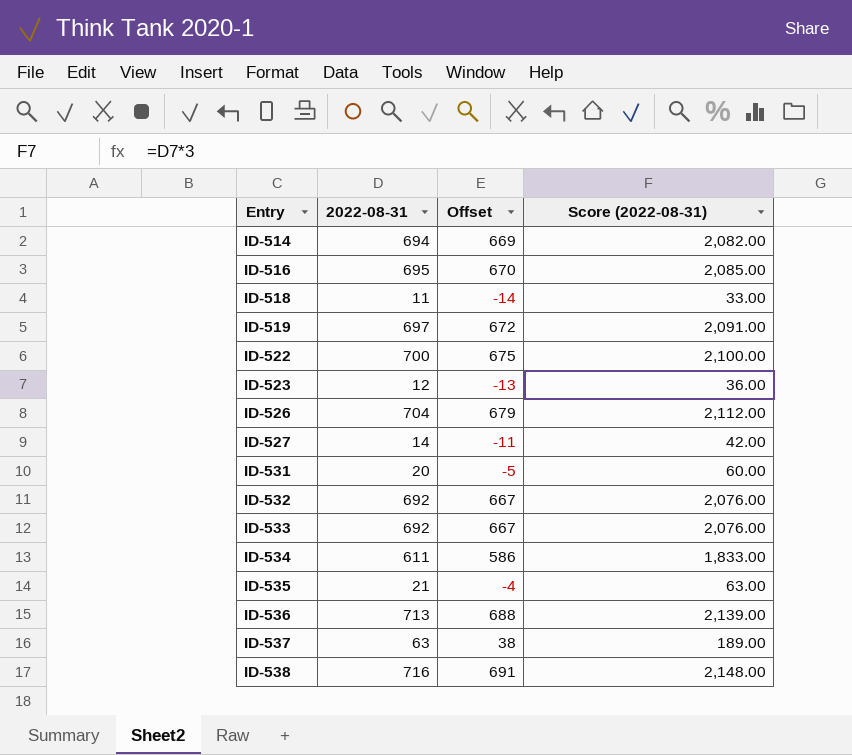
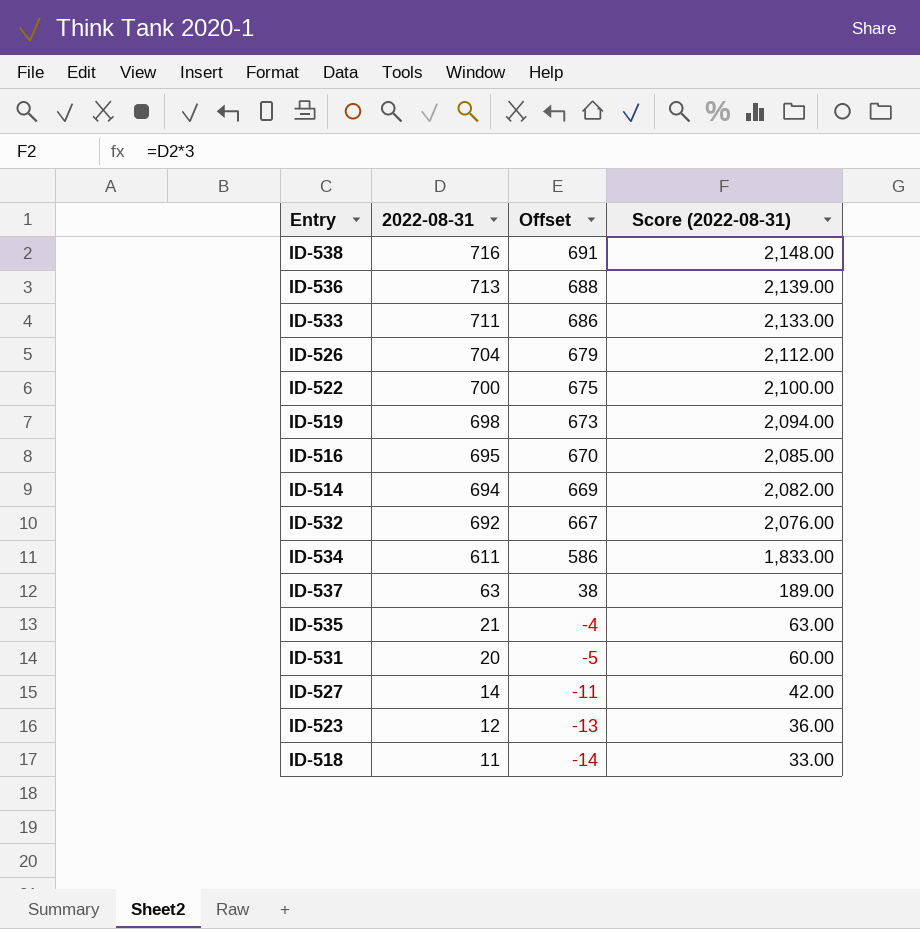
row order: Entry ascending -> 2022-08-31 descending
ID-533 | 2022-08-31: 692 -> 711
ID-533 | Offset: 667 -> 686
ID-533 | Score (2022-08-31): 2,076.00 -> 2,133.00
ID-519 | 2022-08-31: 697 -> 698
ID-519 | Offset: 672 -> 673
ID-519 | Score (2022-08-31): 2,091.00 -> 2,094.00

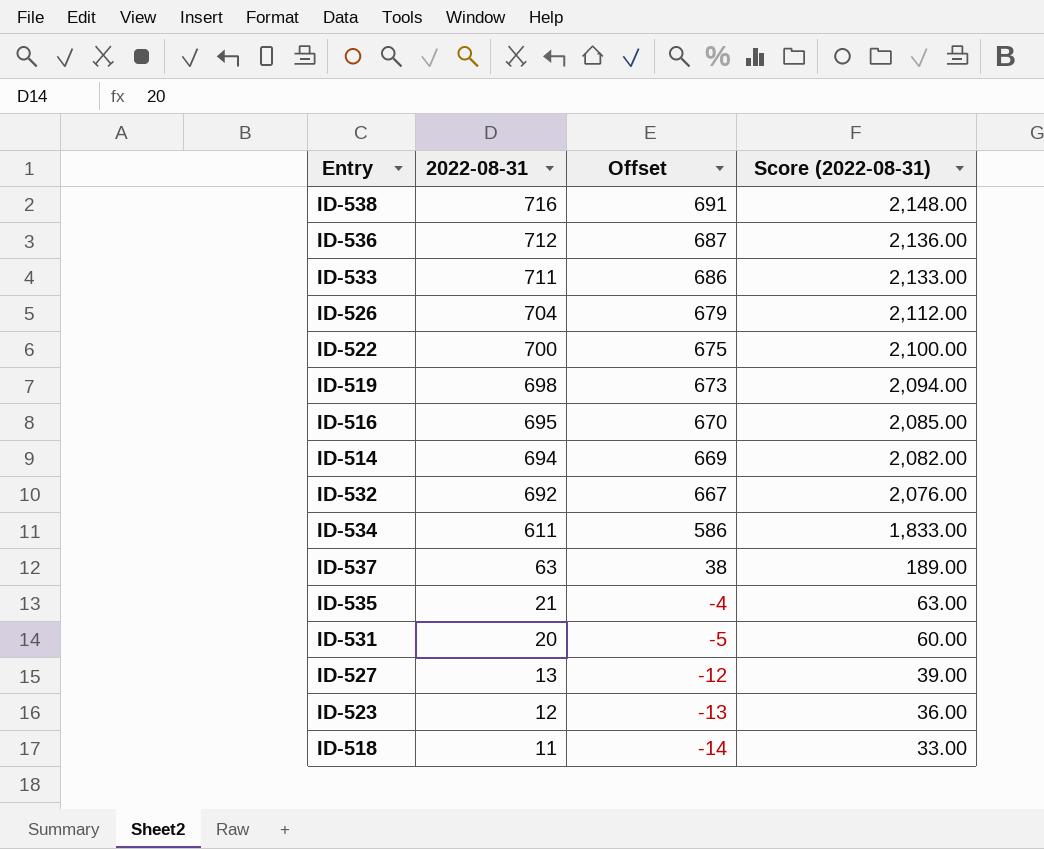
ID-536 | 2022-08-31: 713 -> 712
ID-536 | Offset: 688 -> 687
ID-536 | Score (2022-08-31): 2,139.00 -> 2,136.00
ID-527 | 2022-08-31: 14 -> 13
ID-527 | Offset: -11 -> -12
ID-527 | Score (2022-08-31): 42.00 -> 39.00

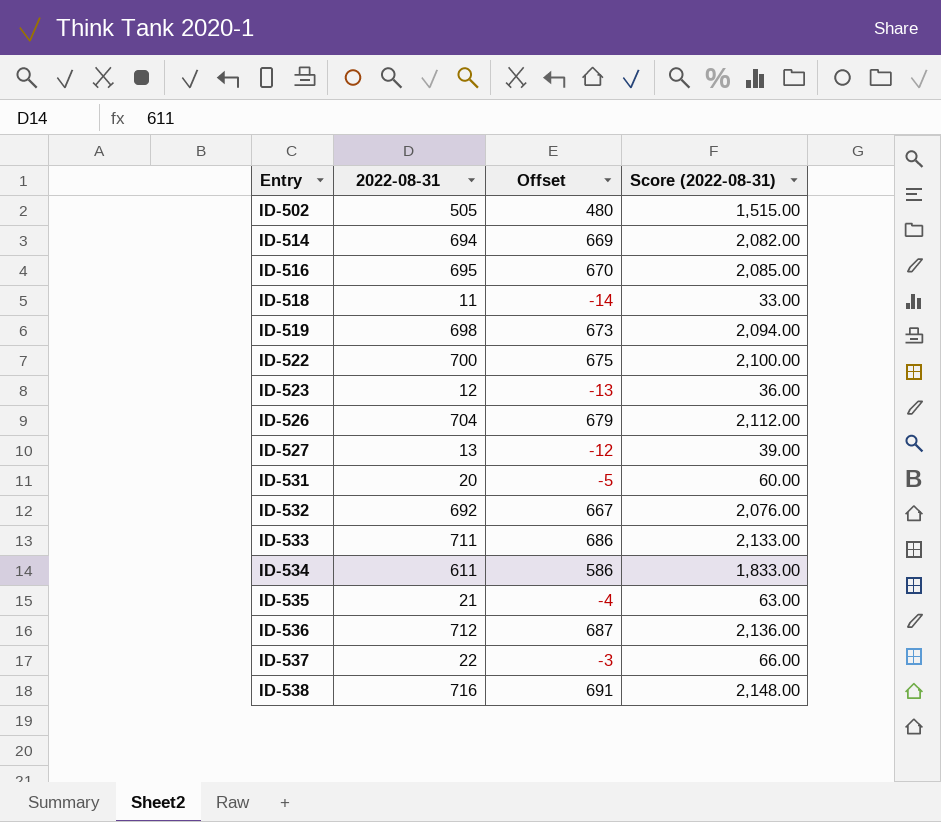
row order: 2022-08-31 descending -> Entry ascending
row ID-502: none -> 505 | 480 | 1,515.00
ID-537 | 2022-08-31: 63 -> 22
ID-537 | Offset: 38 -> -3
ID-537 | Score (2022-08-31): 189.00 -> 66.00

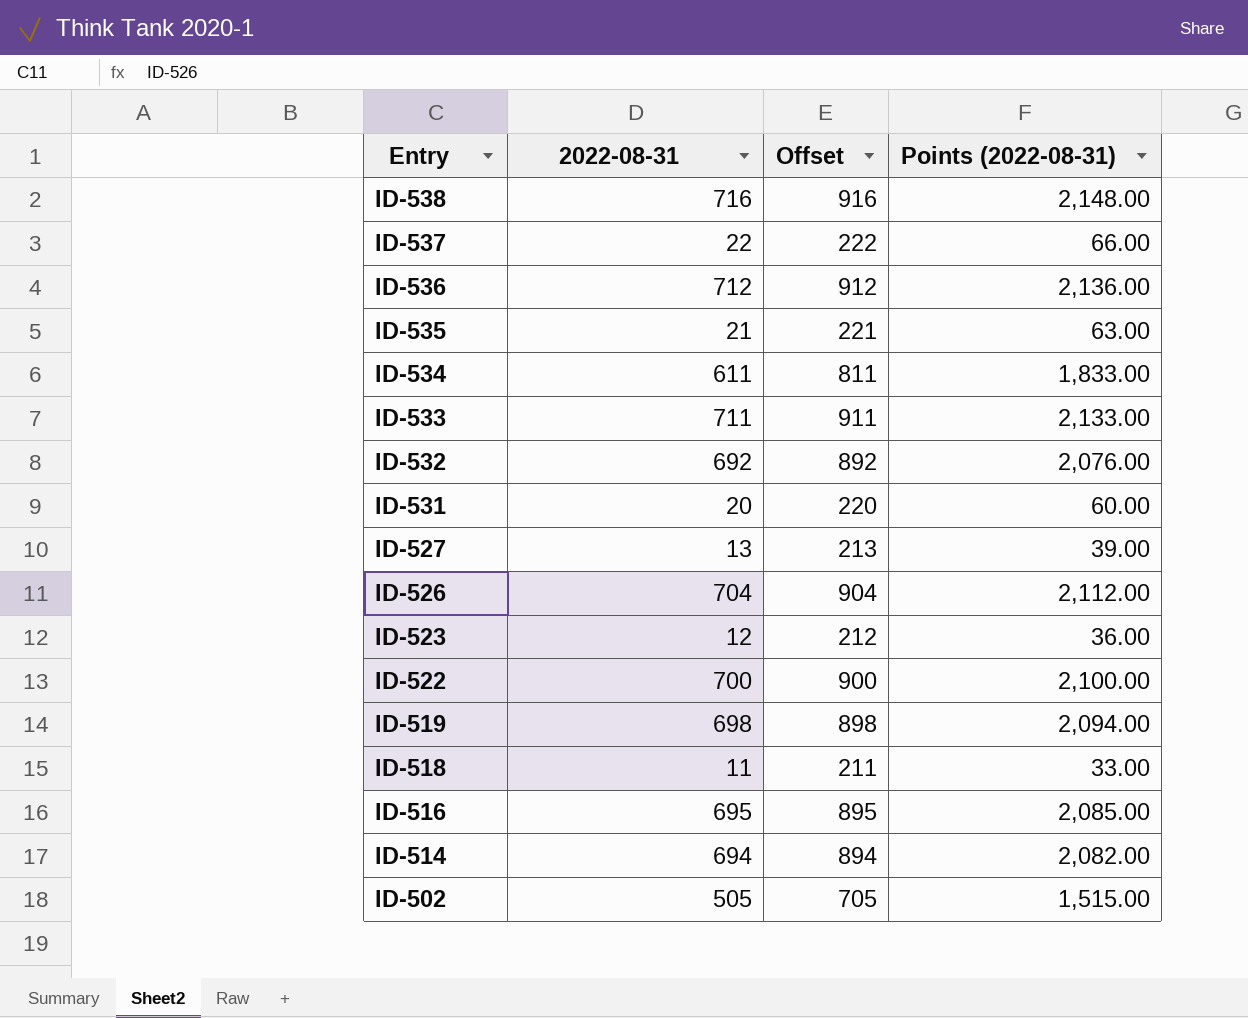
row order: Entry ascending -> Entry descending
column Offset | formula: [2022-08-31] - 25 -> [2022-08-31] + 200
column name: Score (2022-08-31) -> Points (2022-08-31)

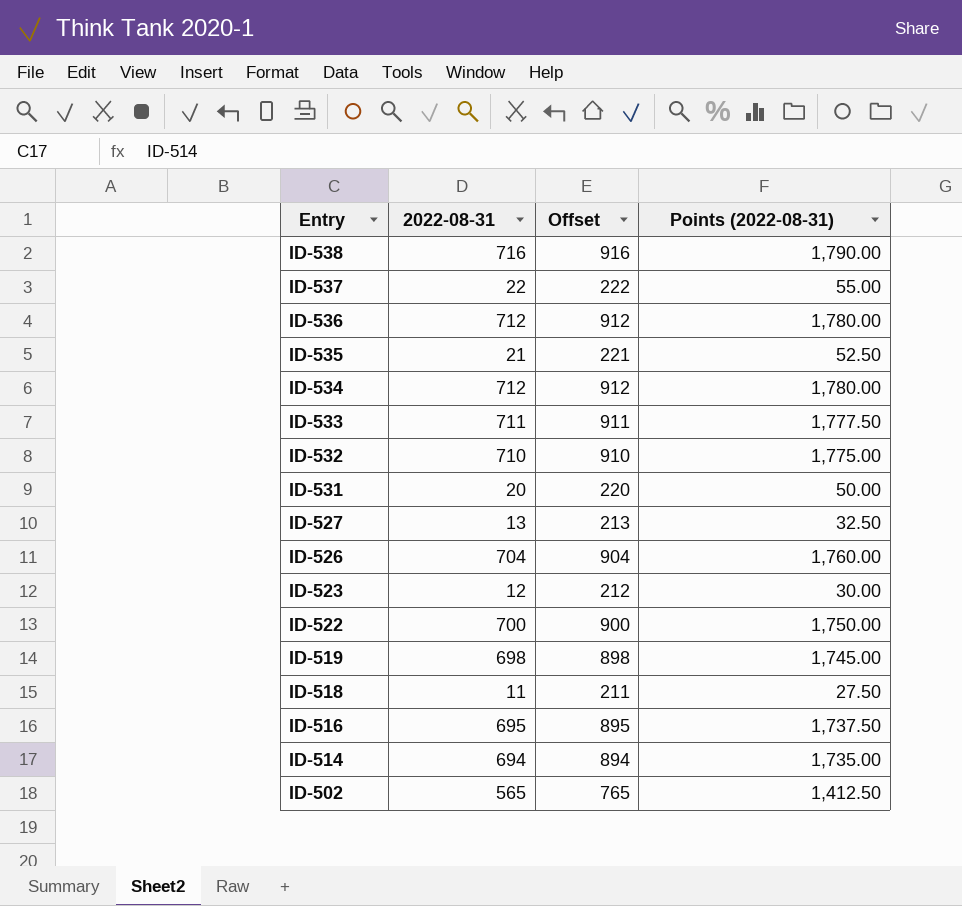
column Points (2022-08-31) | formula: [2022-08-31] * 3 -> [2022-08-31] * 2.5
ID-534 | 2022-08-31: 611 -> 712
ID-534 | Offset: 811 -> 912
ID-532 | 2022-08-31: 692 -> 710
ID-532 | Offset: 892 -> 910
ID-502 | 2022-08-31: 505 -> 565
ID-502 | Offset: 705 -> 765

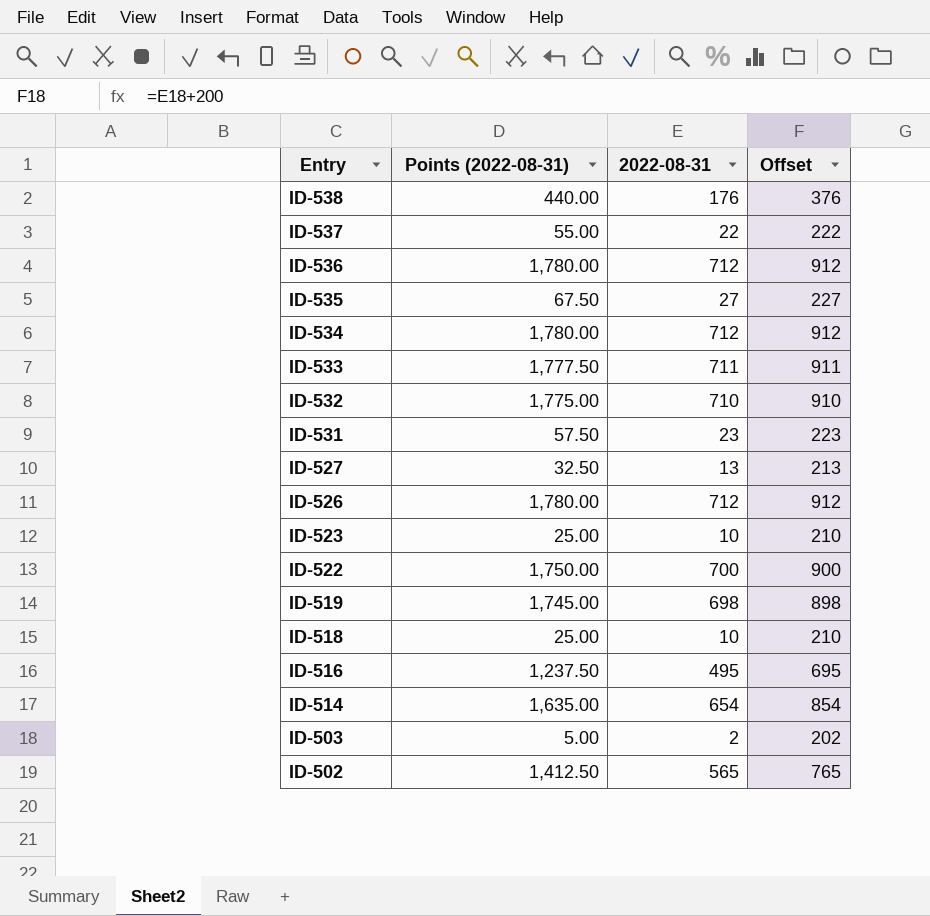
column Points (2022-08-31) | position: 4 -> 2
ID-538 | Points (2022-08-31): 1,790.00 -> 440.00
ID-538 | 2022-08-31: 716 -> 176
ID-538 | Offset: 916 -> 376
ID-535 | Points (2022-08-31): 52.50 -> 67.50
ID-535 | 2022-08-31: 21 -> 27
ID-535 | Offset: 221 -> 227
ID-531 | Points (2022-08-31): 50.00 -> 57.50
ID-531 | 2022-08-31: 20 -> 23
ID-531 | Offset: 220 -> 223
ID-526 | Points (2022-08-31): 1,760.00 -> 1,780.00
ID-526 | 2022-08-31: 704 -> 712
ID-526 | Offset: 904 -> 912
ID-523 | Points (2022-08-31): 30.00 -> 25.00
ID-523 | 2022-08-31: 12 -> 10
ID-523 | Offset: 212 -> 210
ID-518 | Points (2022-08-31): 27.50 -> 25.00
ID-518 | 2022-08-31: 11 -> 10
ID-518 | Offset: 211 -> 210
ID-516 | Points (2022-08-31): 1,737.50 -> 1,237.50
ID-516 | 2022-08-31: 695 -> 495
ID-516 | Offset: 895 -> 695
ID-514 | Points (2022-08-31): 1,735.00 -> 1,635.00
ID-514 | 2022-08-31: 694 -> 654
ID-514 | Offset: 894 -> 854
row ID-503: none -> 5.00 | 2 | 202

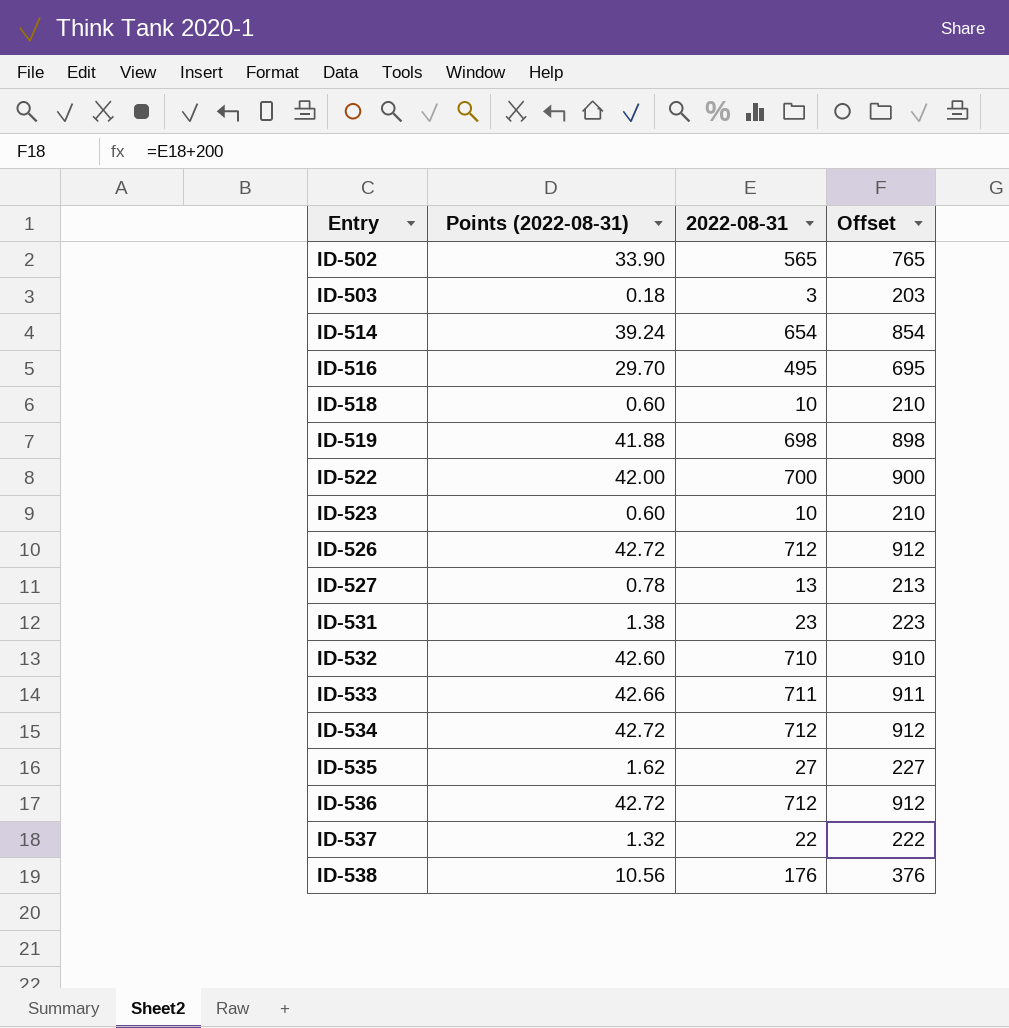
row order: Entry descending -> Entry ascending
column Points (2022-08-31) | formula: [2022-08-31] * 2.5 -> [2022-08-31] * 0.06
ID-503 | 2022-08-31: 2 -> 3
ID-503 | Offset: 202 -> 203

